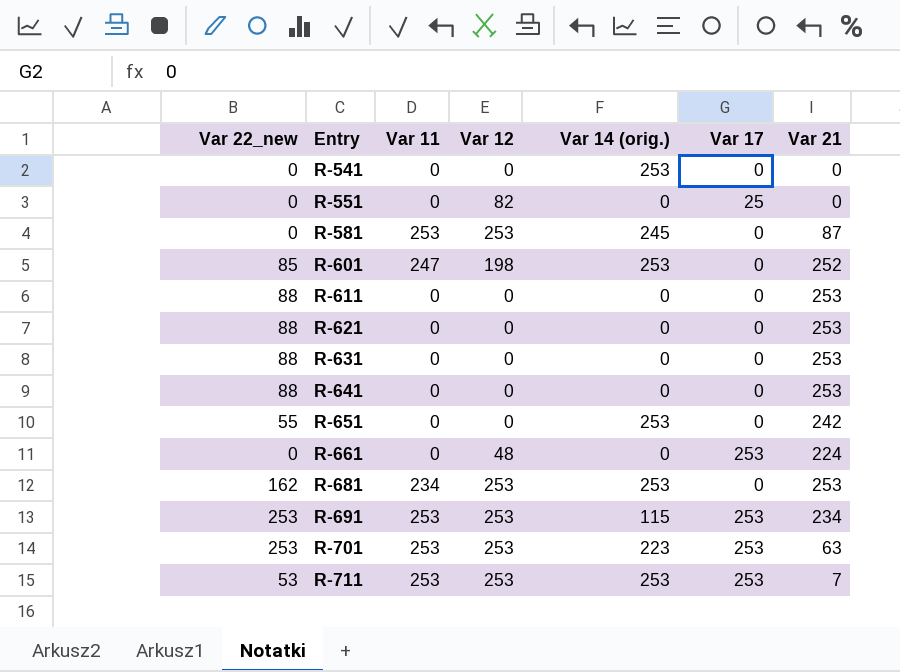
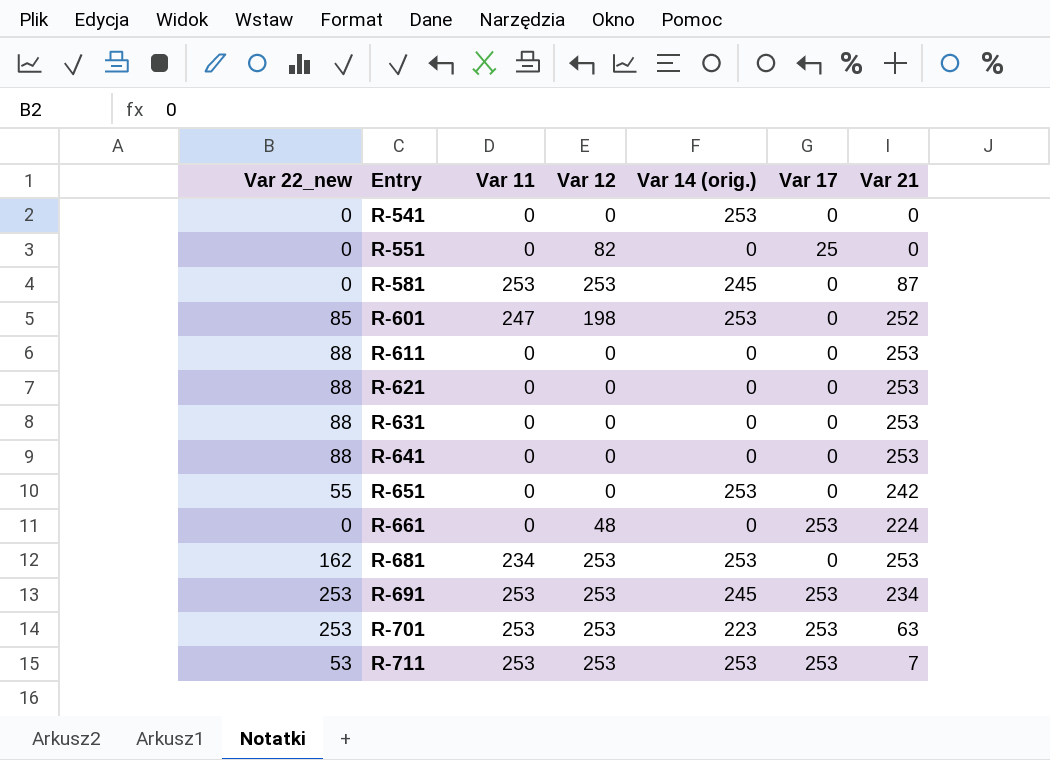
R-691 | Var 14 (orig.): 115 -> 245

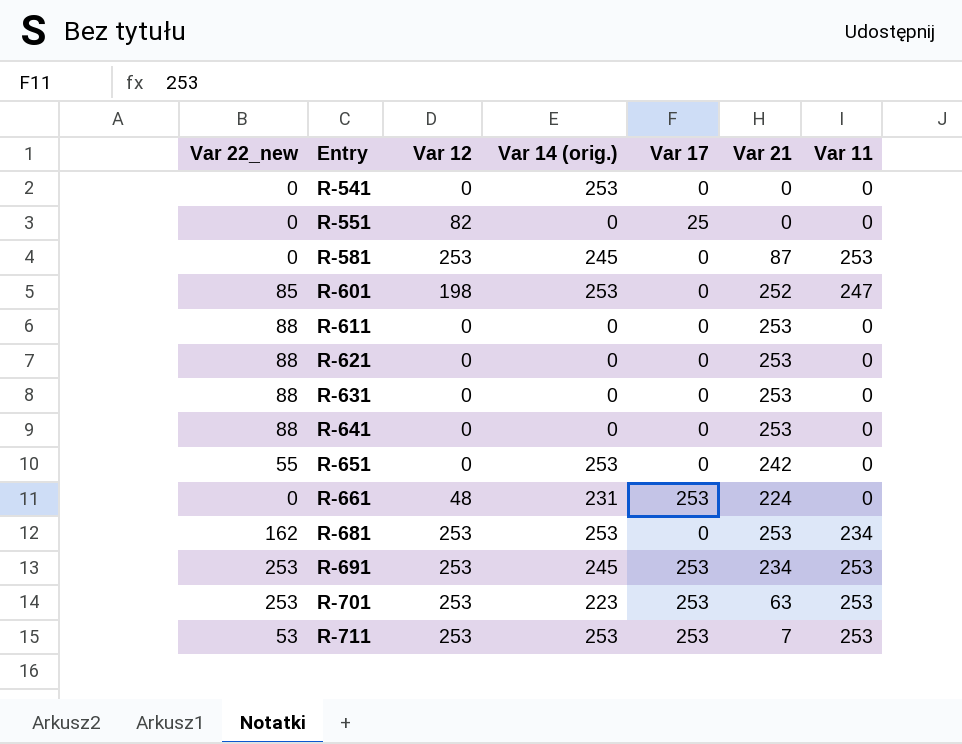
column Var 11 | position: 3 -> 7
R-661 | Var 14 (orig.): 0 -> 231

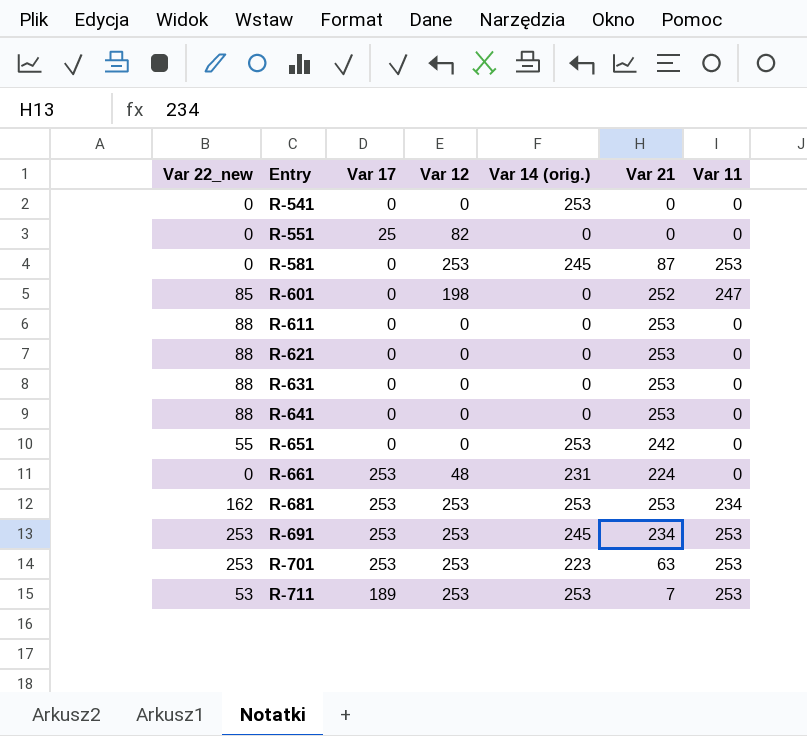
column Var 17 | position: 5 -> 3
R-601 | Var 14 (orig.): 253 -> 0
R-681 | Var 17: 0 -> 253
R-711 | Var 17: 253 -> 189

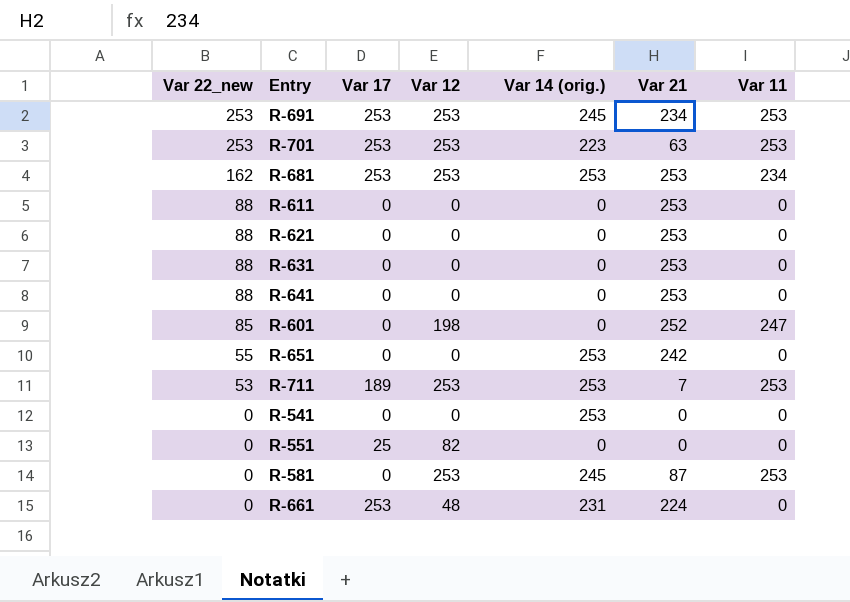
row order: Entry ascending -> Var 22_new descending

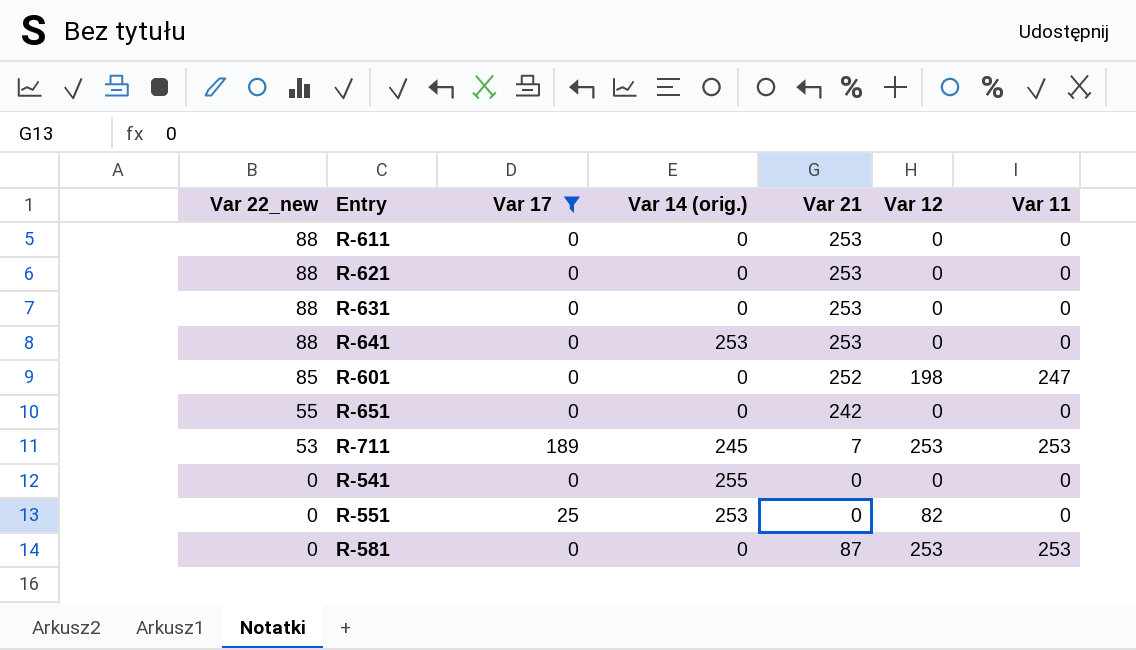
filter: none -> Var 17 != 253
column Var 12 | position: 4 -> 6
R-641 | Var 14 (orig.): 0 -> 253
R-651 | Var 14 (orig.): 253 -> 0
R-711 | Var 14 (orig.): 253 -> 245
R-541 | Var 14 (orig.): 253 -> 255
R-551 | Var 14 (orig.): 0 -> 253
R-581 | Var 14 (orig.): 245 -> 0

